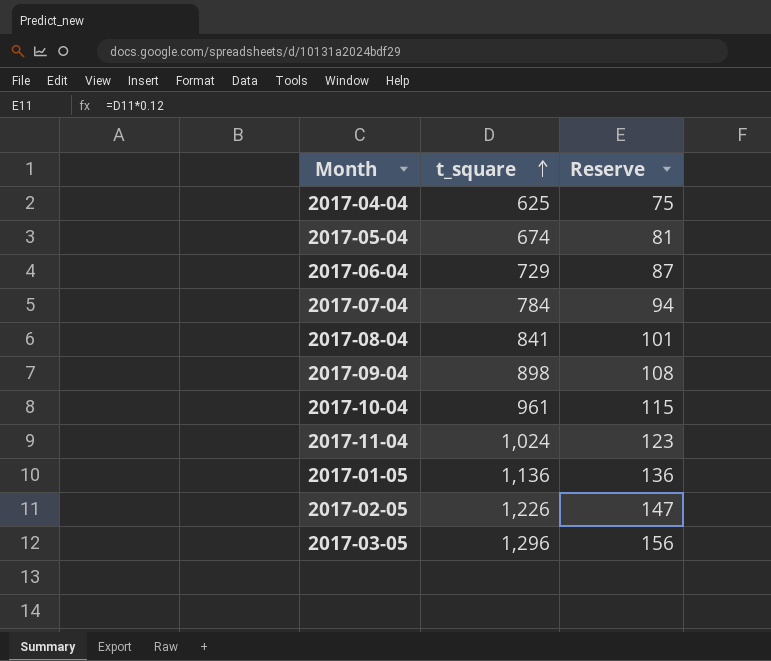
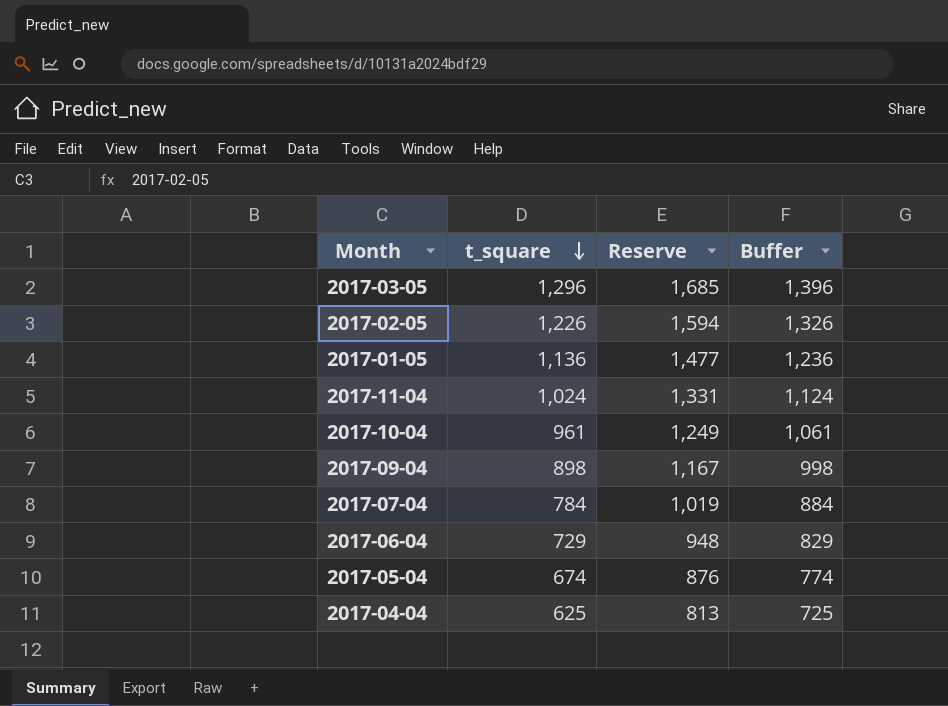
row order: t_square ascending -> t_square descending
column Reserve | formula: [t_square] * 0.12 -> [t_square] * 1.3
column Buffer | formula: none -> [t_square] + 100
row 2017-08-04: 841 | 101 -> none

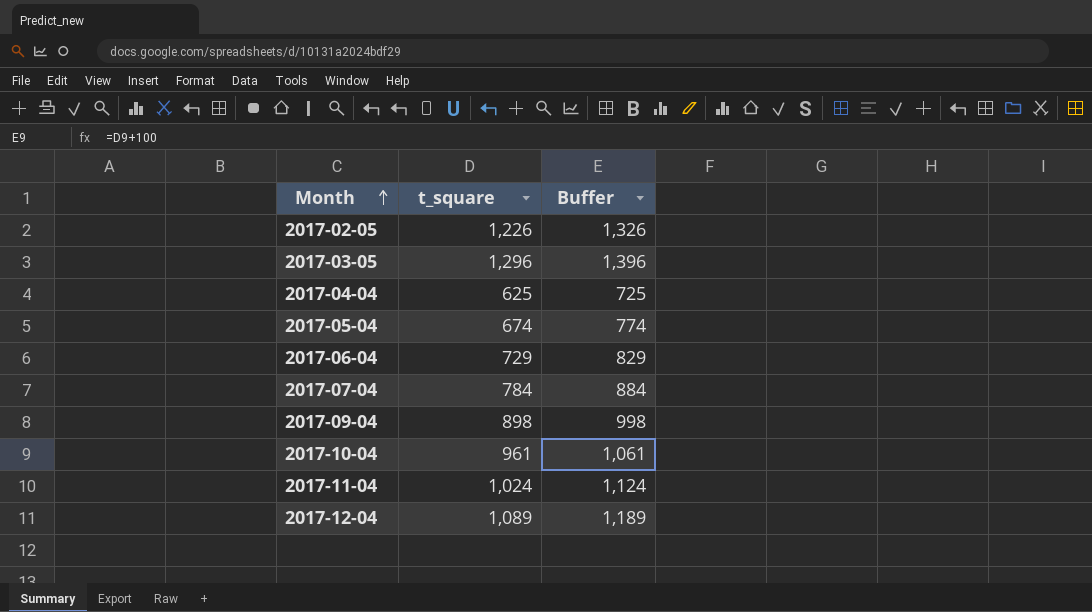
row order: t_square descending -> Month ascending
column Reserve | formula: [t_square] * 1.3 -> none
row 2017-01-05: 1,136 | 1,477 | 1,236 -> none
row 2017-12-04: none -> 1,089 | 1,189

